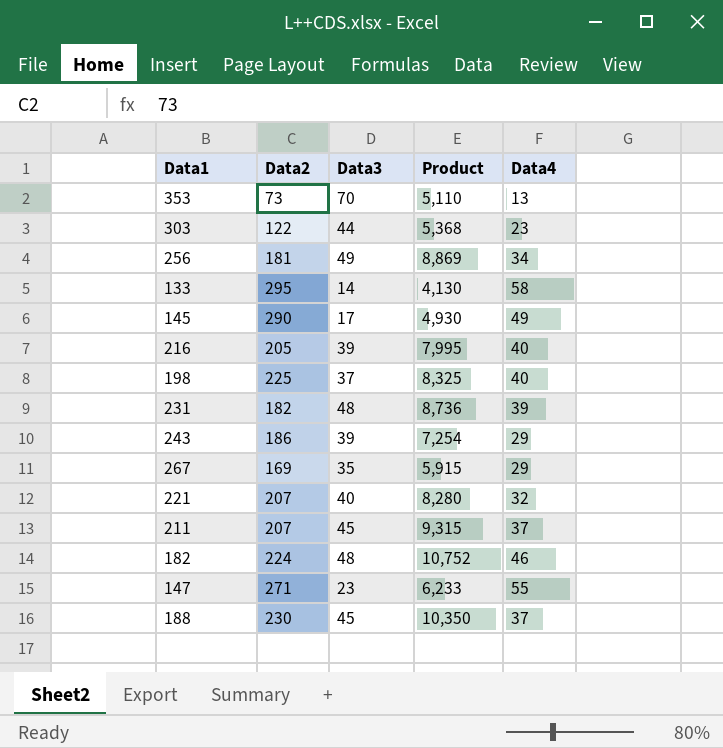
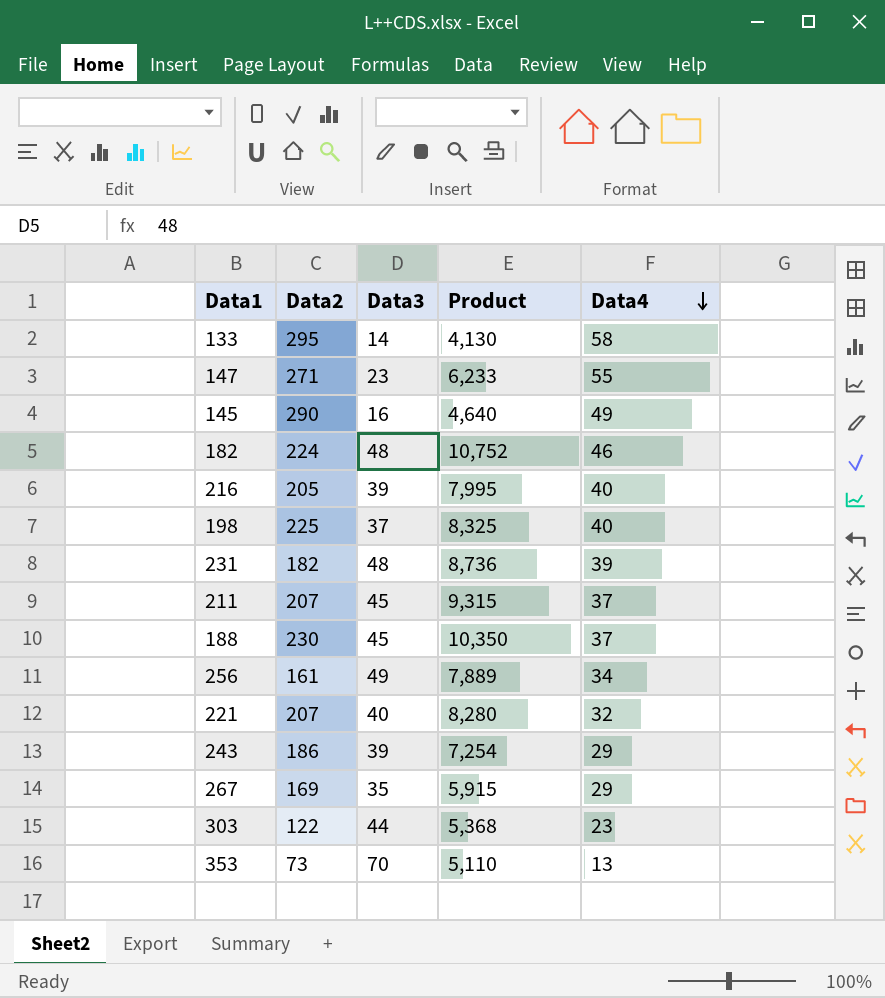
row order: none -> Data4 descending
145 | Data3: 17 -> 16
145 | Product: 4,930 -> 4,640
256 | Data2: 181 -> 161
256 | Product: 8,869 -> 7,889

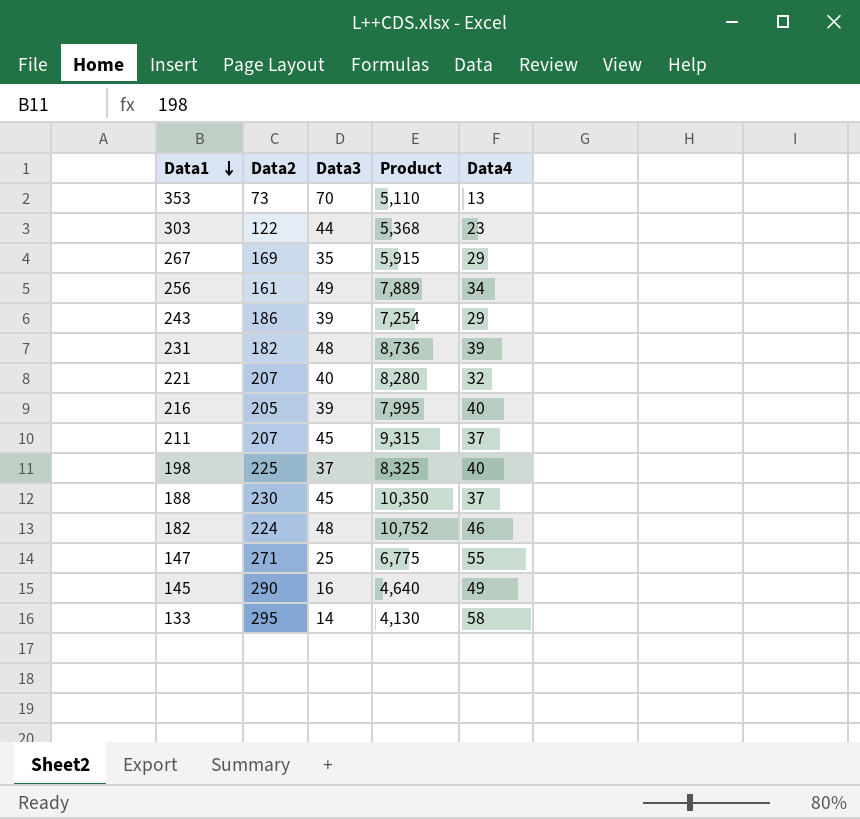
row order: Data4 descending -> Data1 descending
147 | Data3: 23 -> 25
147 | Product: 6,233 -> 6,775

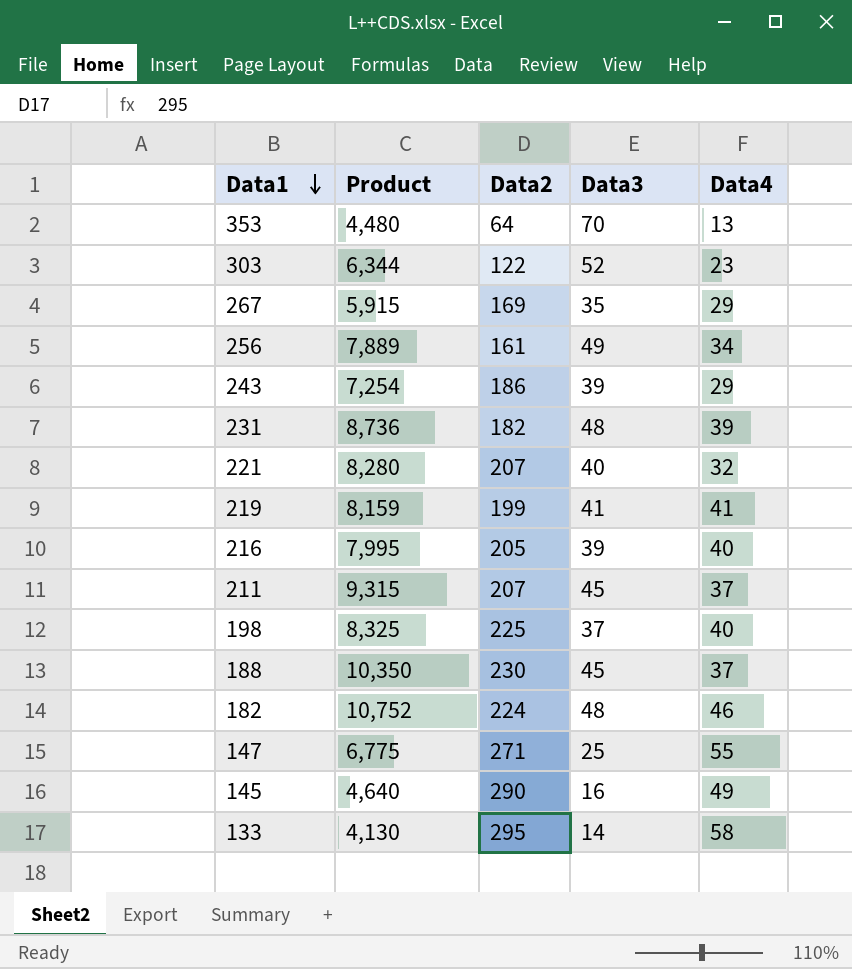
column Product | position: 4 -> 2
353 | Product: 5,110 -> 4,480
353 | Data2: 73 -> 64
303 | Product: 5,368 -> 6,344
303 | Data3: 44 -> 52
row 219: none -> 8,159 | 199 | 41 | 41

